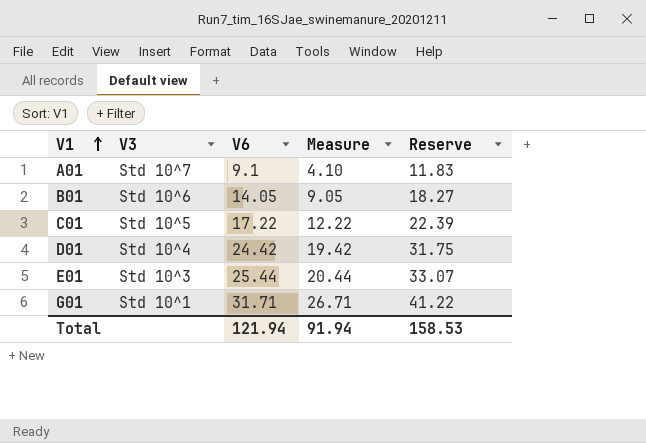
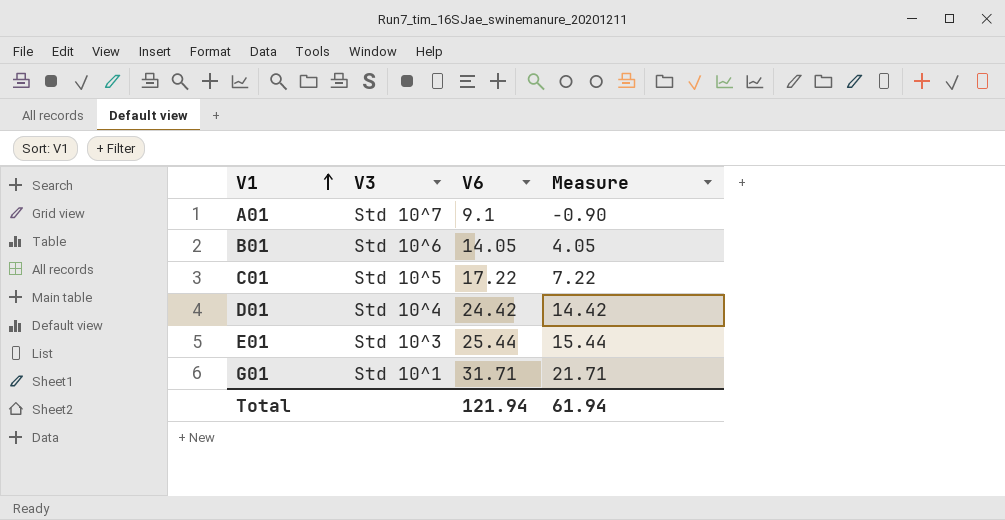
column Reserve | formula: [V6] * 1.3 -> none
column Measure | formula: [V6] - 5 -> [V6] - 10
Total | Measure: 91.94 -> 61.94

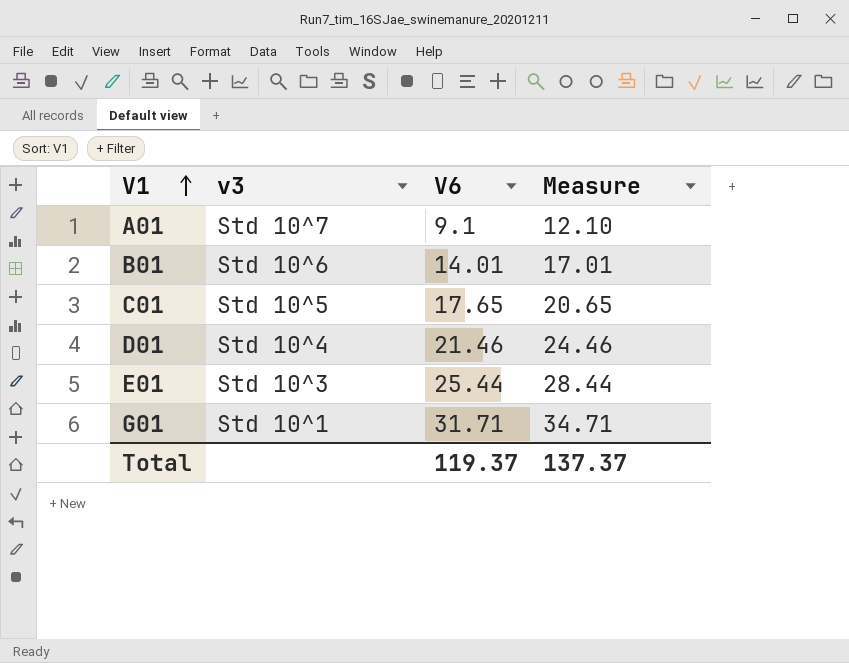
column name: V3 -> v3
column Measure | formula: [V6] - 10 -> [V6] + 3
B01 | V6: 14.05 -> 14.01
C01 | V6: 17.22 -> 17.65
D01 | V6: 24.42 -> 21.46
Total | V6: 121.94 -> 119.37
Total | Measure: 61.94 -> 137.37

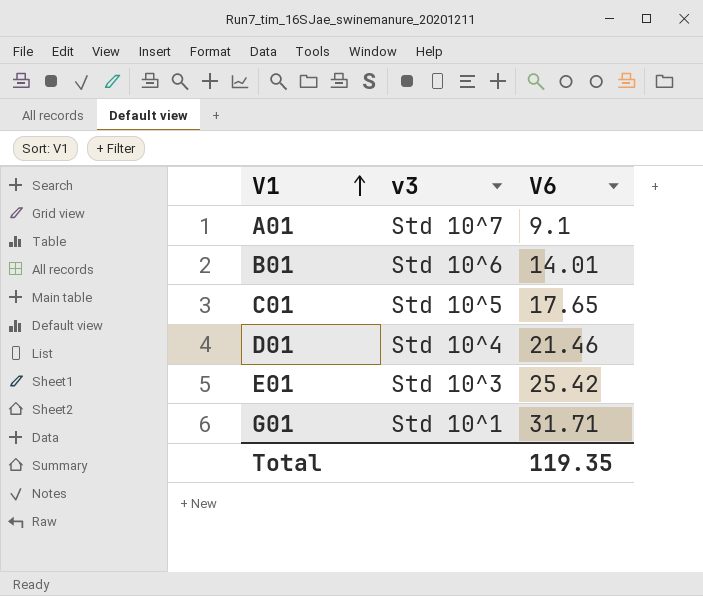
column Measure | formula: [V6] + 3 -> none
E01 | V6: 25.44 -> 25.42
Total | V6: 119.37 -> 119.35

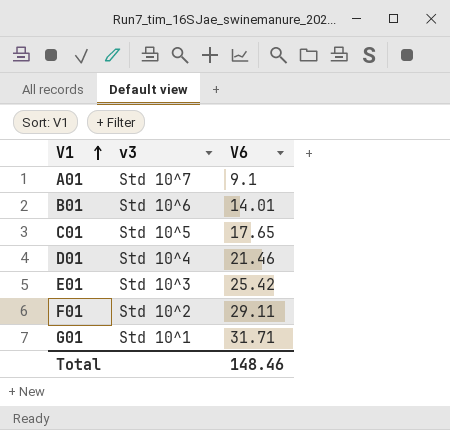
row F01: none -> Std 10^2 | 29.11
Total | V6: 119.35 -> 148.46

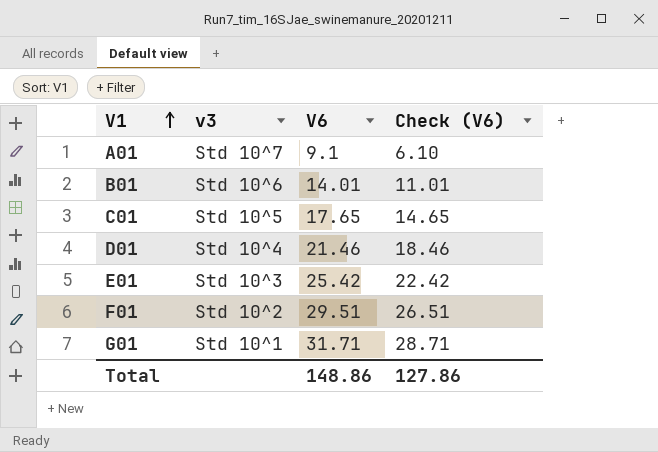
column Check (V6) | formula: none -> [V6] - 3
F01 | V6: 29.11 -> 29.51
Total | V6: 148.46 -> 148.86

